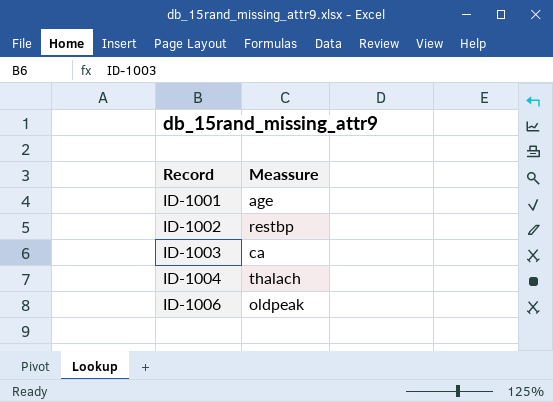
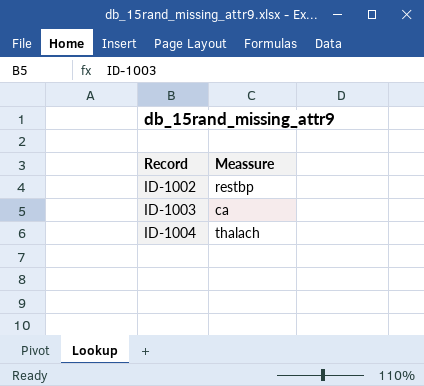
row ID-1001: age -> none
row ID-1006: oldpeak -> none

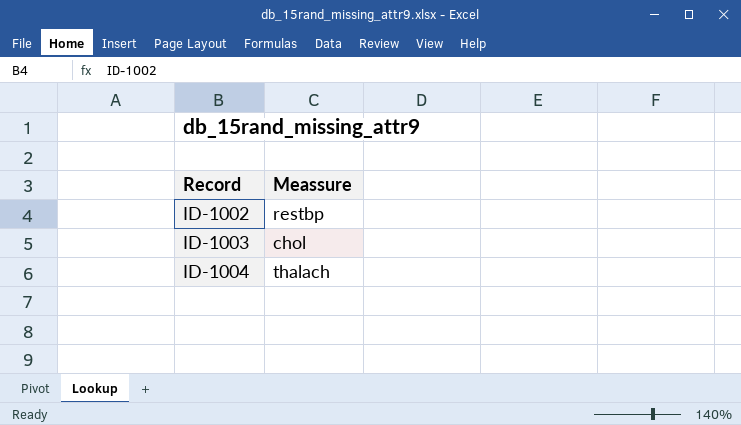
ID-1003 | Meassure: ca -> chol

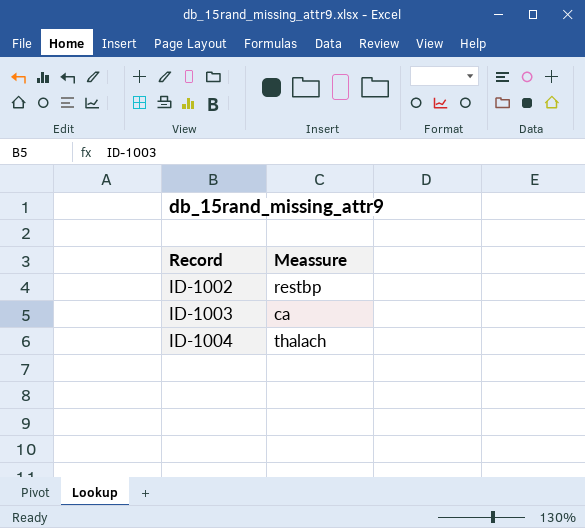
ID-1003 | Meassure: chol -> ca

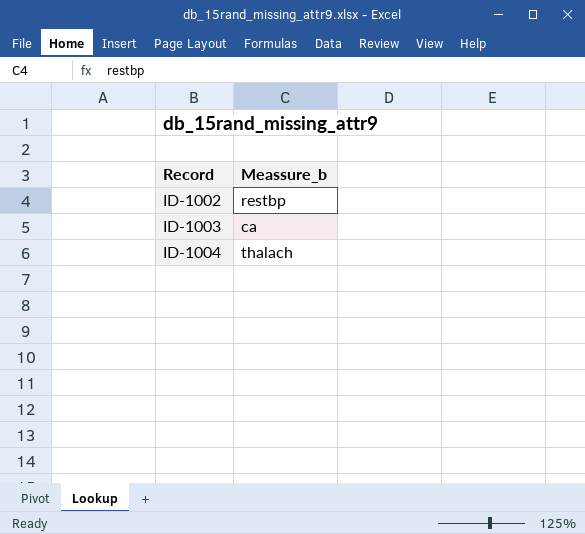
column name: Meassure -> Meassure_b

